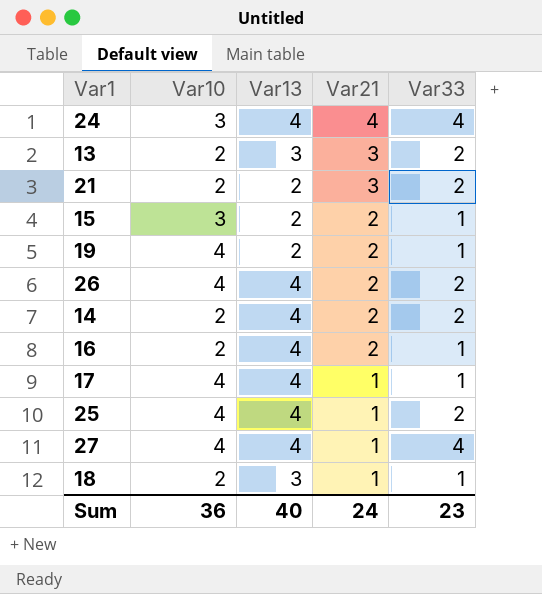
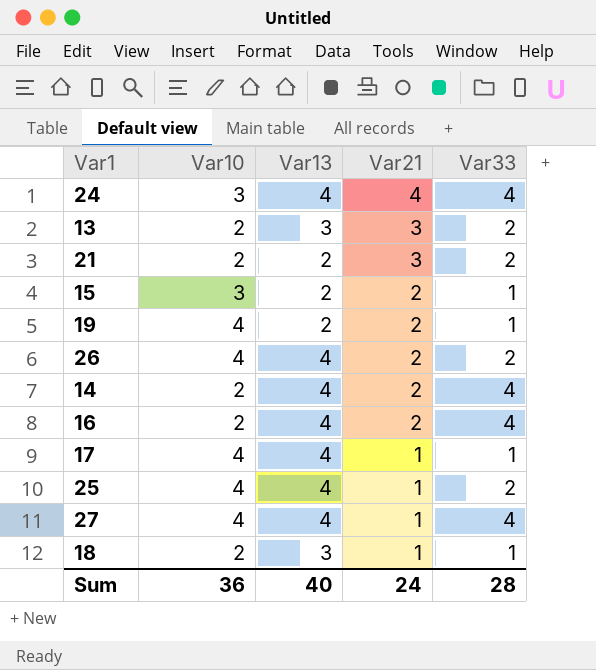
14 | Var33: 2 -> 4
16 | Var33: 1 -> 4
Sum | Var33: 23 -> 28

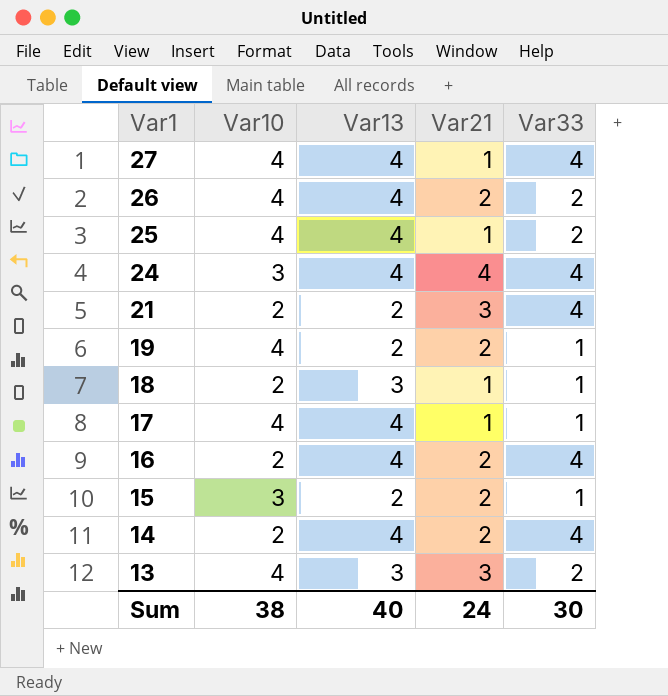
row order: Var21 descending -> Var1 descending
21 | Var33: 2 -> 4
13 | Var10: 2 -> 4
Sum | Var10: 36 -> 38
Sum | Var33: 28 -> 30

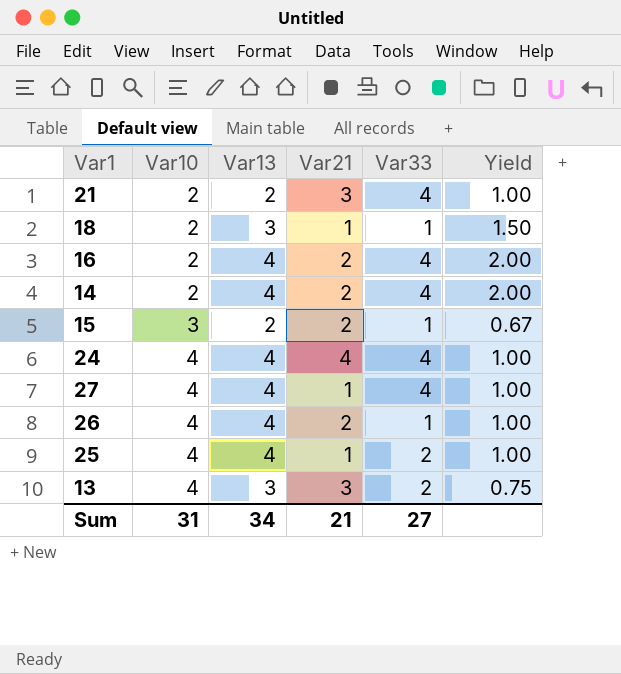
row order: Var1 descending -> Var10 ascending
column Yield | formula: none -> [Var13] / [Var10]
row 19: 4 | 2 | 2 | 1 -> none
row 17: 4 | 4 | 1 | 1 -> none
24 | Var10: 3 -> 4
26 | Var33: 2 -> 1
Sum | Var10: 38 -> 31
Sum | Var13: 40 -> 34
Sum | Var21: 24 -> 21
Sum | Var33: 30 -> 27

